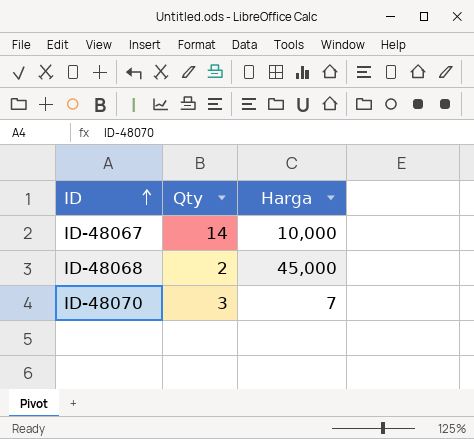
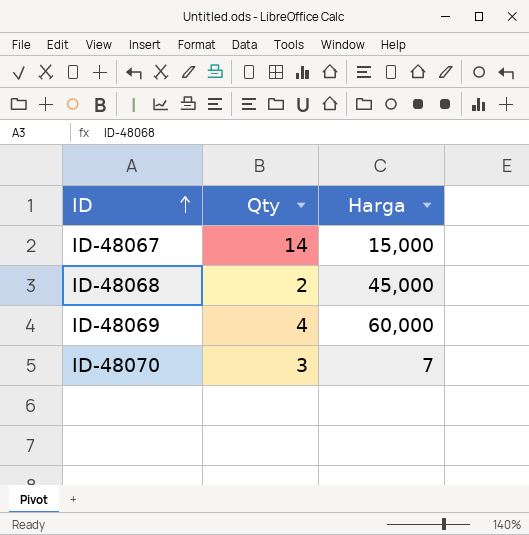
ID-48067 | Harga: 10,000 -> 15,000
row ID-48069: none -> 4 | 60,000

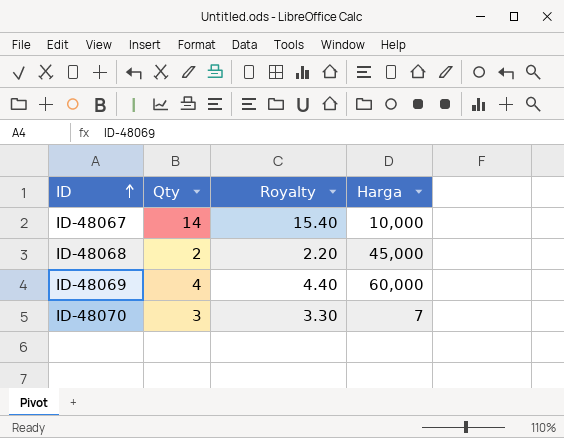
column Royalty | formula: none -> [Qty] * 1.1
ID-48067 | Harga: 15,000 -> 10,000

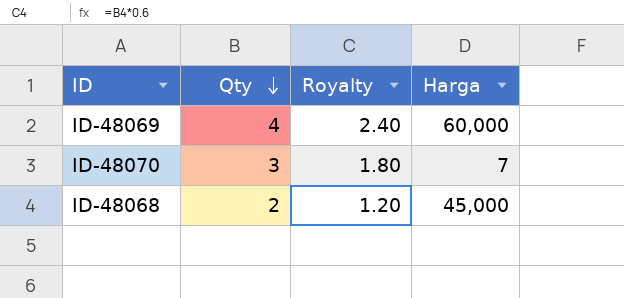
row order: ID ascending -> Qty descending
column Royalty | formula: [Qty] * 1.1 -> [Qty] * 0.6
row ID-48067: 14 | 15.40 | 10,000 -> none

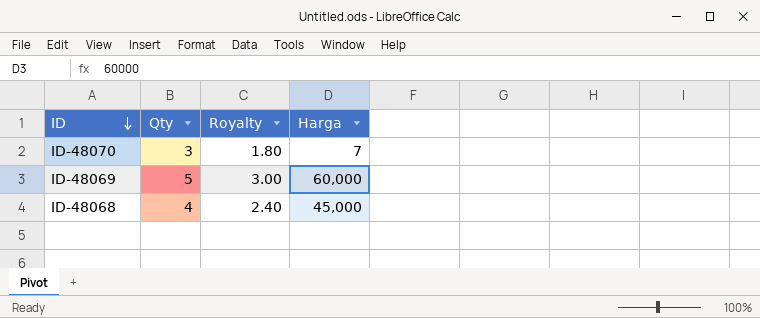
row order: Qty descending -> ID descending
ID-48069 | Qty: 4 -> 5
ID-48069 | Royalty: 2.40 -> 3.00
ID-48068 | Qty: 2 -> 4
ID-48068 | Royalty: 1.20 -> 2.40

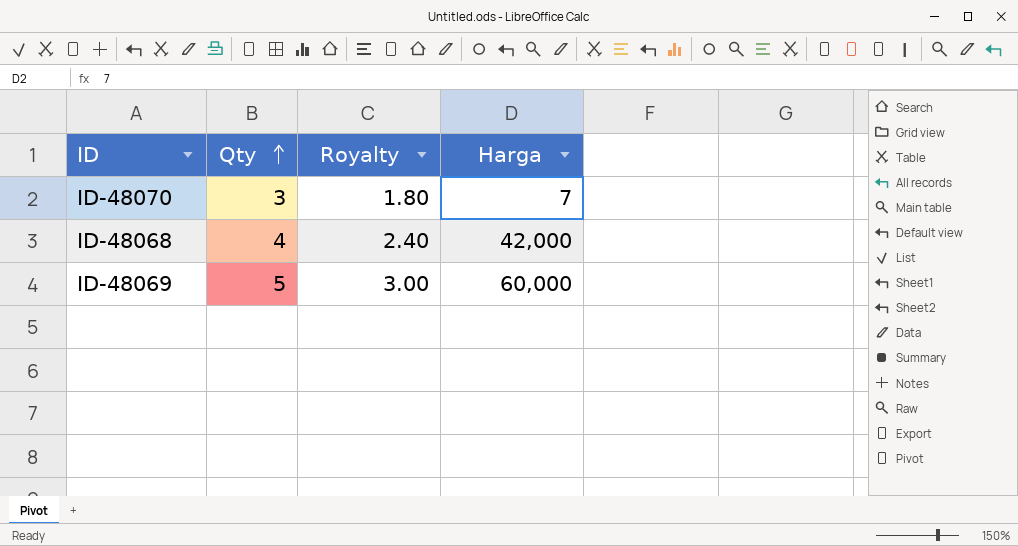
row order: ID descending -> Qty ascending
ID-48068 | Harga: 45,000 -> 42,000

